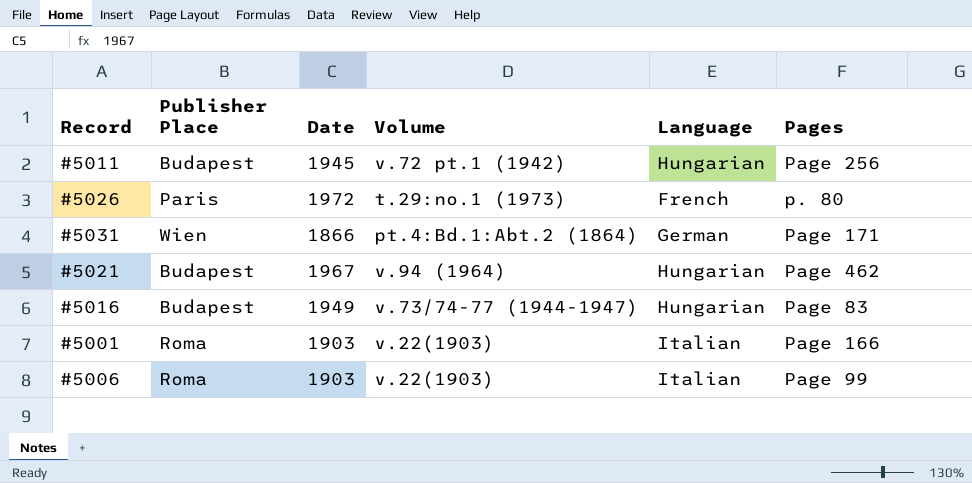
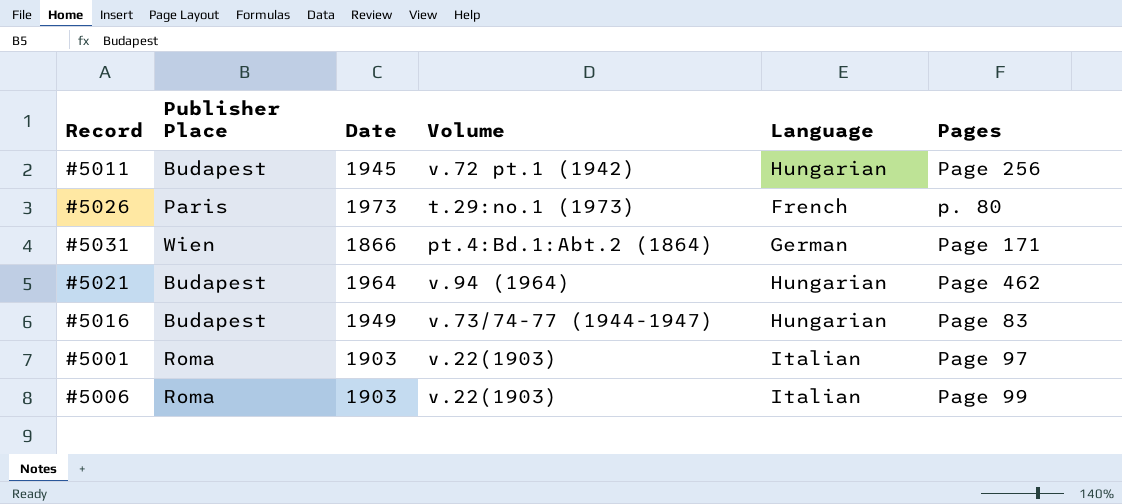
#5026 | Date: 1972 -> 1973
#5021 | Date: 1967 -> 1964
#5001 | Pages: Page 166 -> Page 97

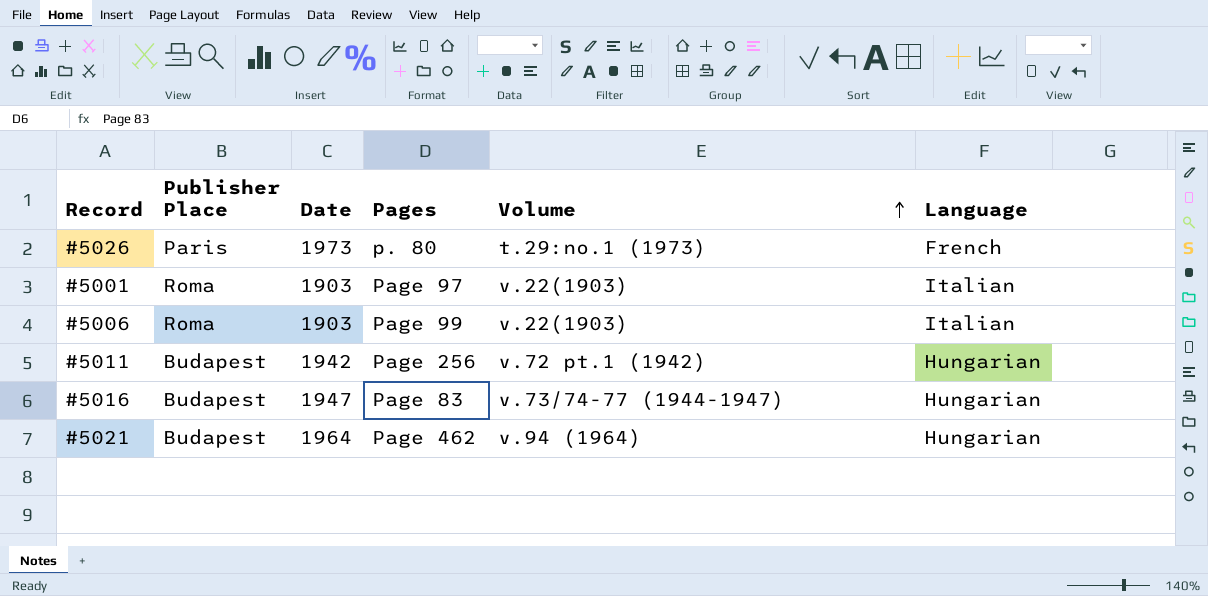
row order: none -> Volume ascending
column Pages | position: 6 -> 4
row #5031: Wien | 1866 | pt.4:Bd.1:Abt.2 (1864) | German | Page 171 -> none
#5011 | Date: 1945 -> 1942
#5016 | Date: 1949 -> 1947

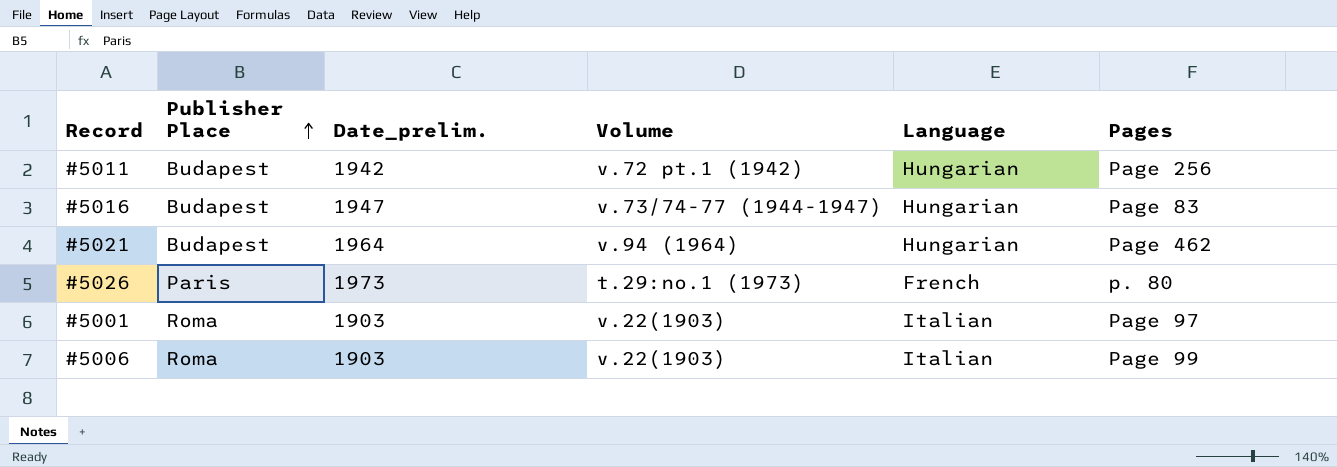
row order: Volume ascending -> Publisher Place ascending
column name: Date -> Date_prelim.
column Pages | position: 4 -> 6

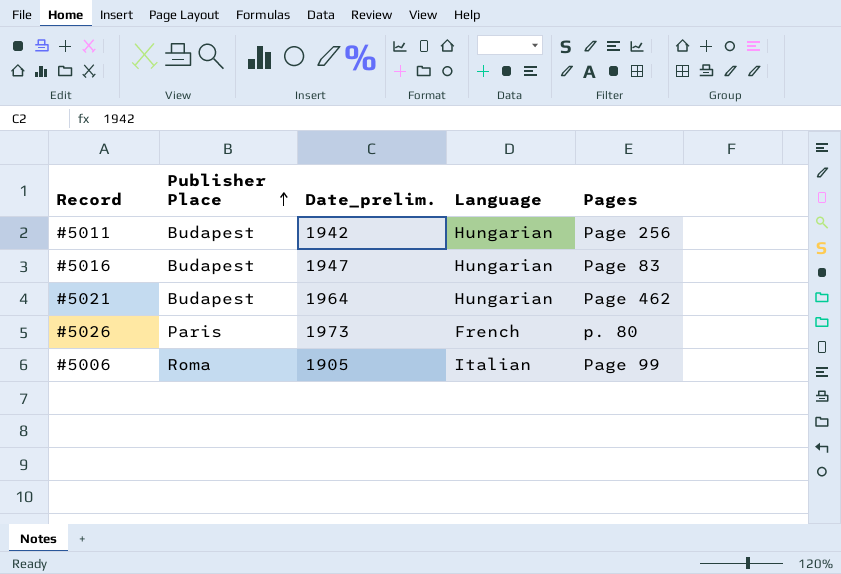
column Volume | position: 4 -> none
row #5001: Roma | 1903 | v.22(1903) | Italian | Page 97 -> none
#5006 | Date_prelim.: 1903 -> 1905

